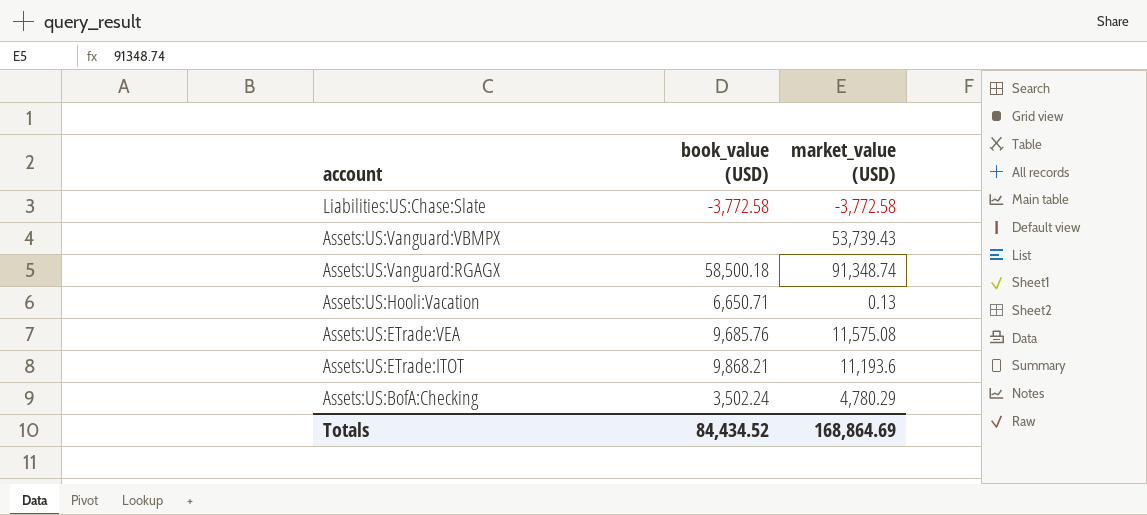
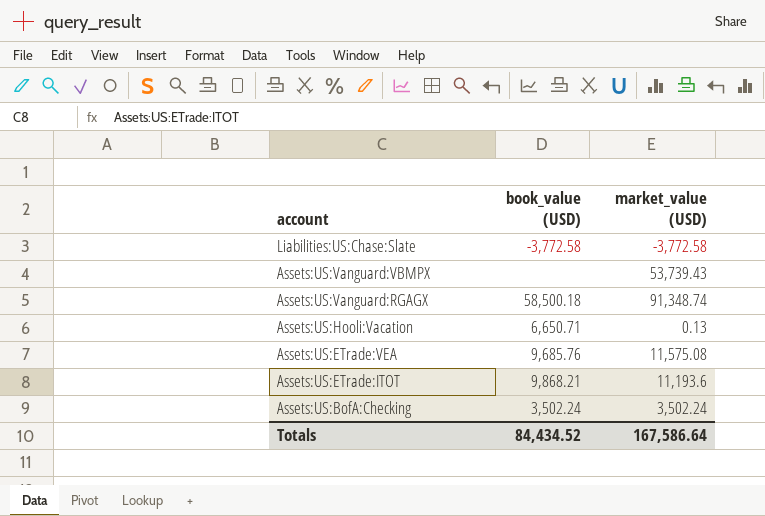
Assets:US:BofA:Checking | market_value (USD): 4,780.29 -> 3,502.24
Totals | market_value (USD): 168,864.69 -> 167,586.64

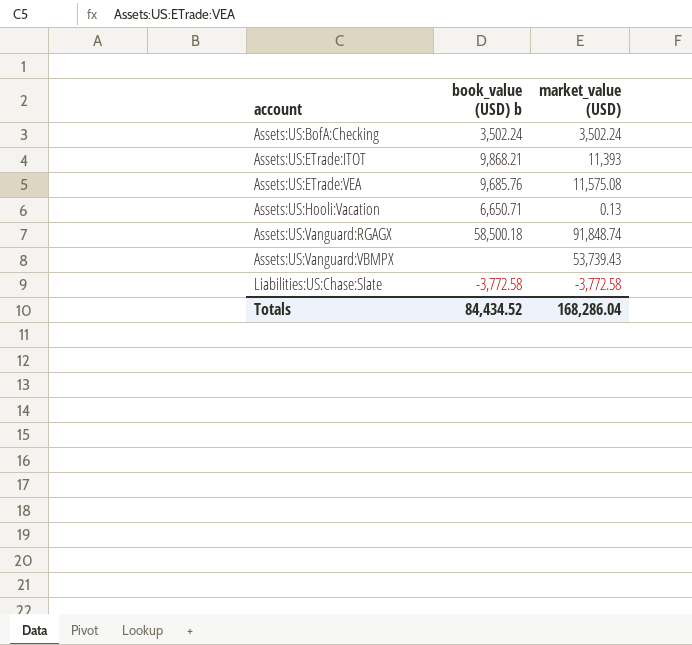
row order: account descending -> account ascending
column name: book_value (USD) -> book_value (USD) b
Assets:US:ETrade:ITOT | market_value (USD): 11,193.6 -> 11,393
Assets:US:Vanguard:RGAGX | market_value (USD): 91,348.74 -> 91,848.74
Totals | market_value (USD): 167,586.64 -> 168,286.04

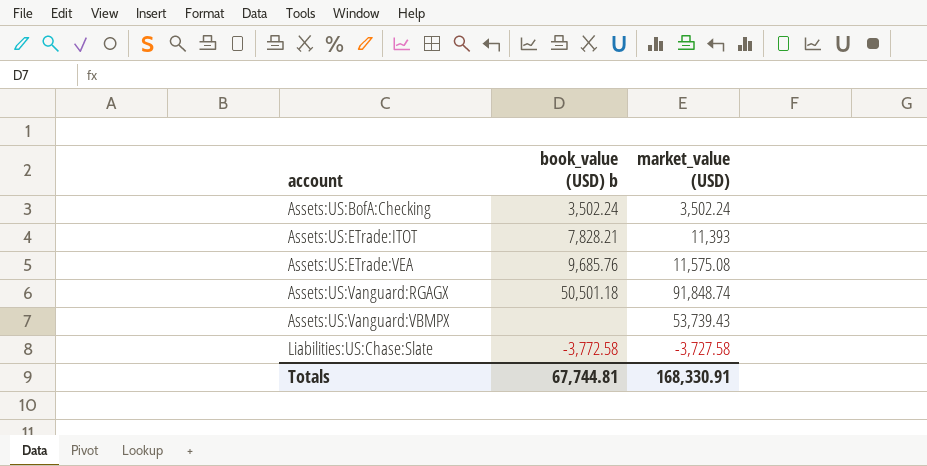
row Assets:US:Hooli:Vacation: 6,650.71 | 0.13 -> none
Assets:US:ETrade:ITOT | book_value (USD) b: 9,868.21 -> 7,828.21
Assets:US:Vanguard:RGAGX | book_value (USD) b: 58,500.18 -> 50,501.18
Liabilities:US:Chase:Slate | market_value (USD): -3,772.58 -> -3,727.58
Totals | book_value (USD) b: 84,434.52 -> 67,744.81
Totals | market_value (USD): 168,286.04 -> 168,330.91

